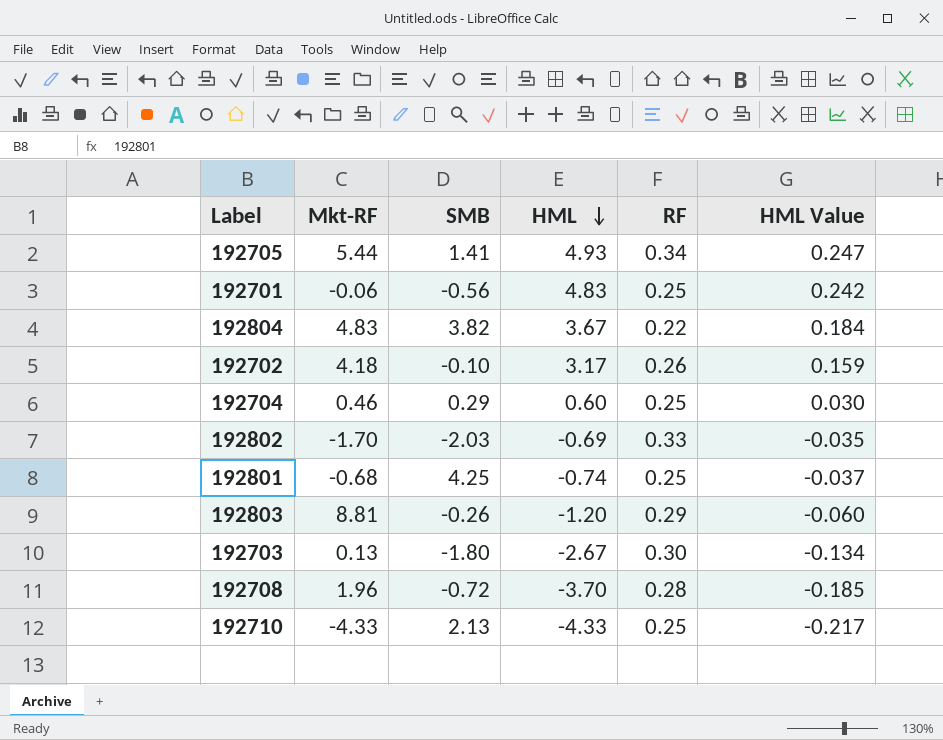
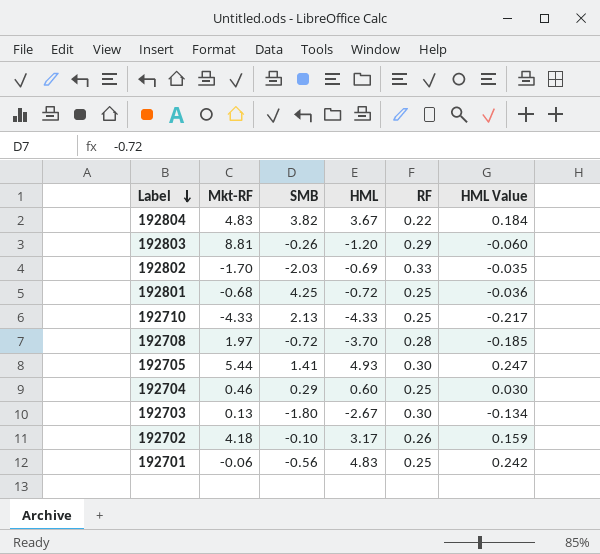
row order: HML descending -> Label descending
192801 | HML: -0.74 -> -0.72
192801 | HML Value: -0.037 -> -0.036
192708 | Mkt-RF: 1.96 -> 1.97
192705 | RF: 0.34 -> 0.30

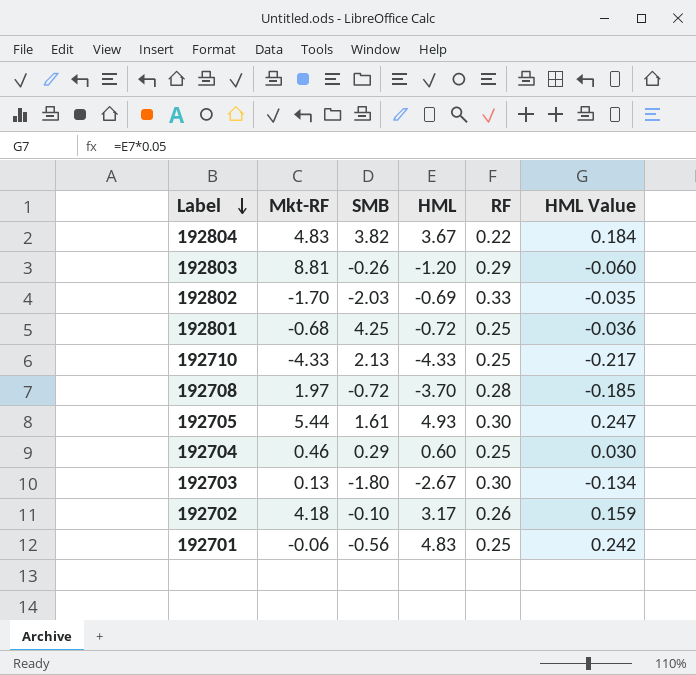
192705 | SMB: 1.41 -> 1.61

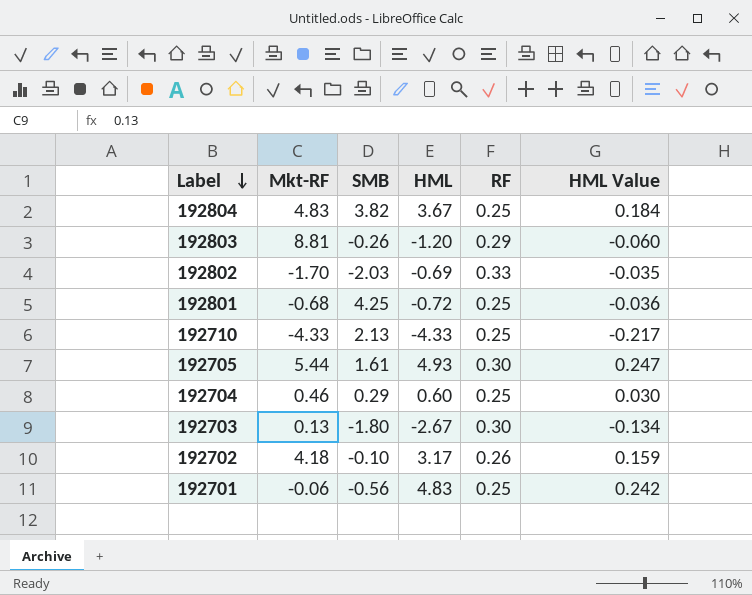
row 192708: 1.97 | -0.72 | -3.70 | 0.28 | -0.185 -> none
192804 | RF: 0.22 -> 0.25

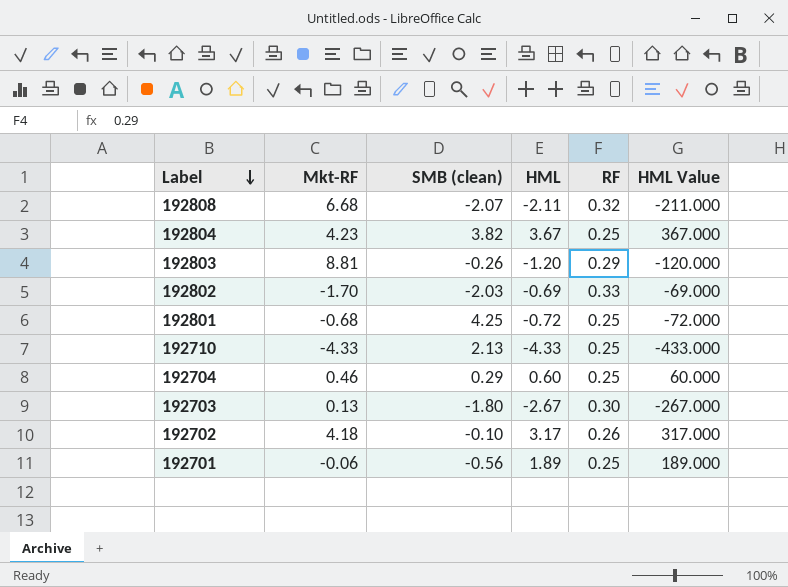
column name: SMB -> SMB (clean)
column HML Value | formula: [HML] * 0.05 -> [HML] * 100
row 192705: 5.44 | 1.61 | 4.93 | 0.30 | 0.247 -> none
row 192808: none -> 6.68 | -2.07 | -2.11 | 0.32 | -211.000
192804 | Mkt-RF: 4.83 -> 4.23
192701 | HML: 4.83 -> 1.89

